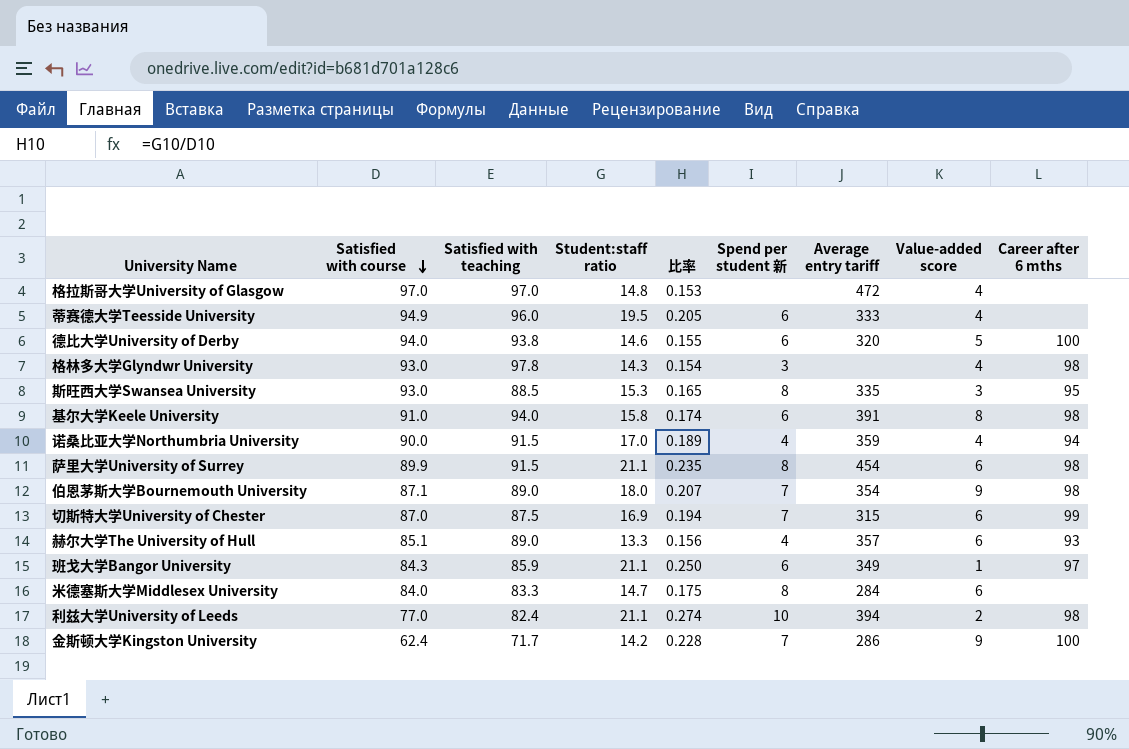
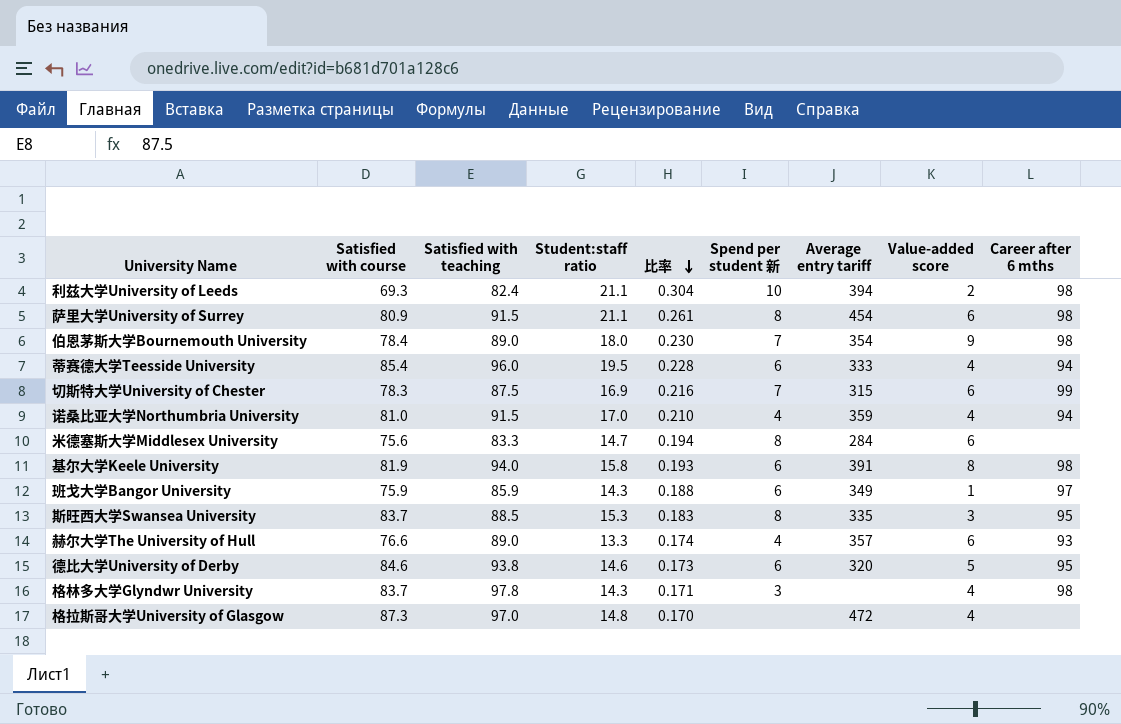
row order: Satisfied with course descending -> 比率 descending
row 金斯顿大学Kingston University: 62.4 | 71.7 | 14.2 | 0.228 | 7 | 286 | 9 | 100 -> none
利兹大学University of Leeds | Satisfied with course: 77.0 -> 69.3
利兹大学University of Leeds | 比率: 0.274 -> 0.304
萨里大学University of Surrey | Satisfied with course: 89.9 -> 80.9
萨里大学University of Surrey | 比率: 0.235 -> 0.261
伯恩茅斯大学Bournemouth University | Satisfied with course: 87.1 -> 78.4
伯恩茅斯大学Bournemouth University | 比率: 0.207 -> 0.230
蒂赛德大学Teesside University | Satisfied with course: 94.9 -> 85.4
蒂赛德大学Teesside University | 比率: 0.205 -> 0.228
蒂赛德大学Teesside University | Career after 6 mths: none -> 94
切斯特大学University of Chester | Satisfied with course: 87.0 -> 78.3
切斯特大学University of Chester | 比率: 0.194 -> 0.216
诺桑比亚大学Northumbria University | Satisfied with course: 90.0 -> 81.0
诺桑比亚大学Northumbria University | 比率: 0.189 -> 0.210
米德塞斯大学Middlesex University | Satisfied with course: 84.0 -> 75.6
米德塞斯大学Middlesex University | 比率: 0.175 -> 0.194
基尔大学Keele University | Satisfied with course: 91.0 -> 81.9
基尔大学Keele University | 比率: 0.174 -> 0.193
班戈大学Bangor University | Satisfied with course: 84.3 -> 75.9
班戈大学Bangor University | Student:staff ratio: 21.1 -> 14.3
班戈大学Bangor University | 比率: 0.250 -> 0.188
斯旺西大学Swansea University | Satisfied with course: 93.0 -> 83.7
斯旺西大学Swansea University | 比率: 0.165 -> 0.183
赫尔大学The University of Hull | Satisfied with course: 85.1 -> 76.6
赫尔大学The University of Hull | 比率: 0.156 -> 0.174
德比大学University of Derby | Satisfied with course: 94.0 -> 84.6
德比大学University of Derby | 比率: 0.155 -> 0.173
德比大学University of Derby | Career after 6 mths: 100 -> 95
格林多大学Glyndwr University | Satisfied with course: 93.0 -> 83.7
格林多大学Glyndwr University | 比率: 0.154 -> 0.171
格拉斯哥大学University of Glasgow | Satisfied with course: 97.0 -> 87.3
格拉斯哥大学University of Glasgow | 比率: 0.153 -> 0.170

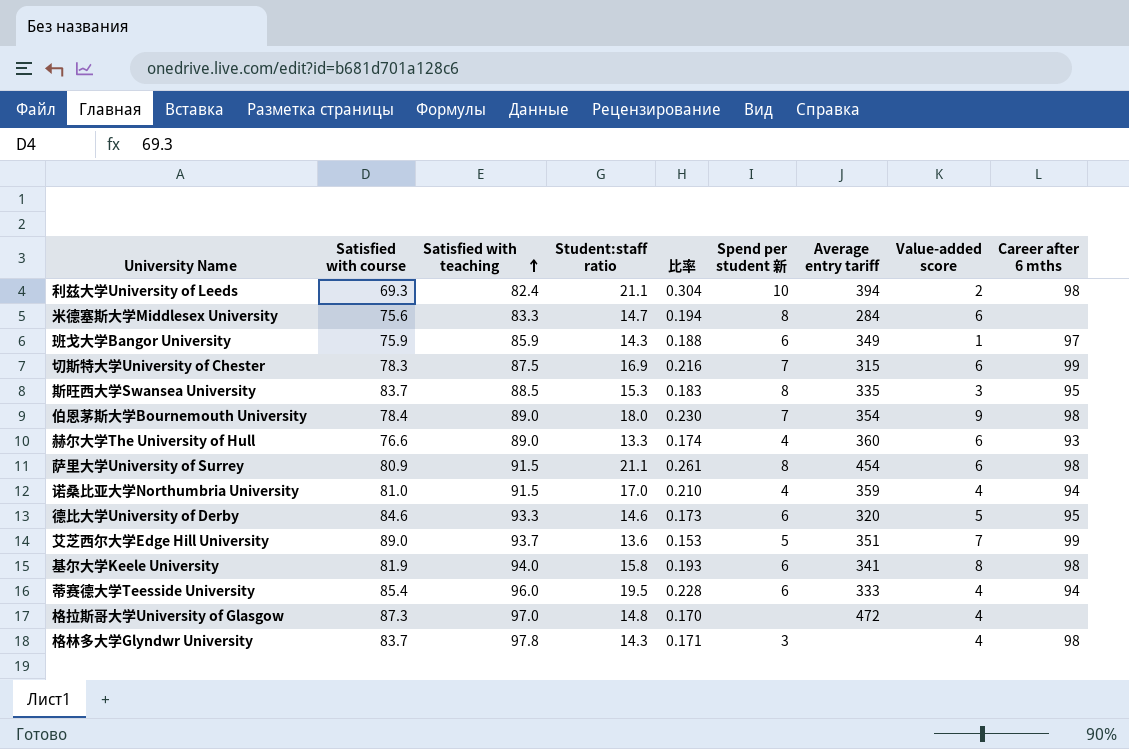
row order: 比率 descending -> Satisfied with teaching ascending
赫尔大学The University of Hull | Average entry tariff: 357 -> 360
德比大学University of Derby | Satisfied with teaching: 93.8 -> 93.3
row 艾芝西尔大学Edge Hill University: none -> 89.0 | 93.7 | 13.6 | 0.153 | 5 | 351 | 7 | 99
基尔大学Keele University | Average entry tariff: 391 -> 341

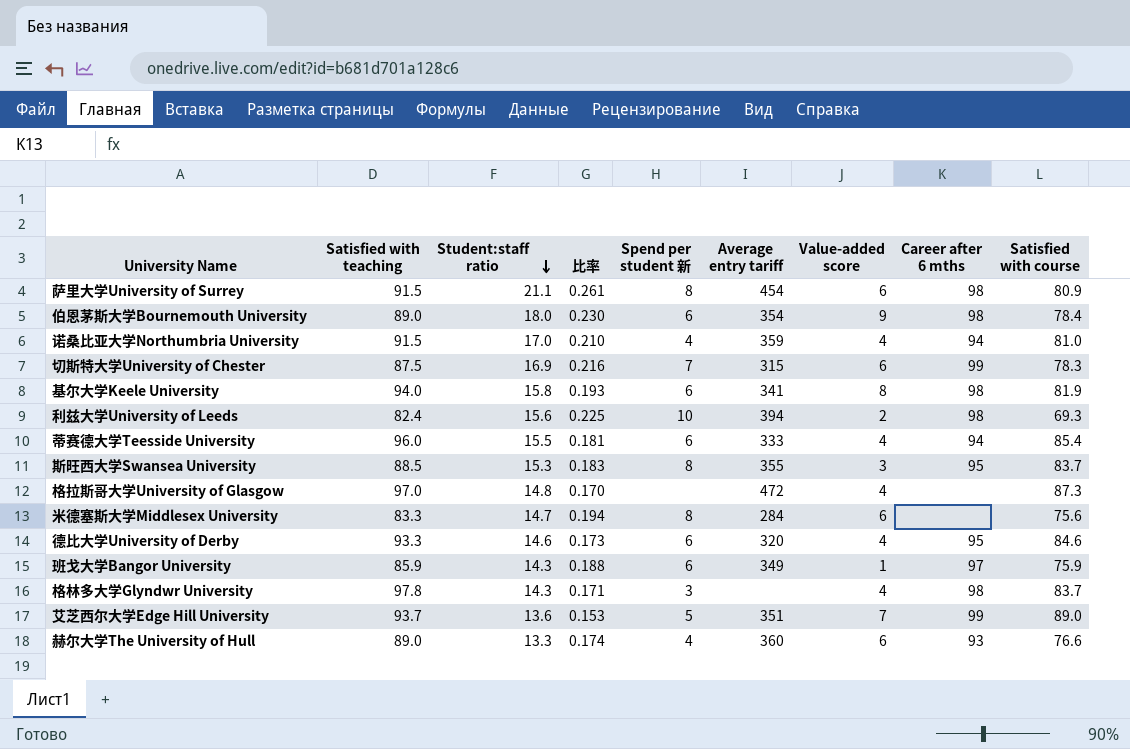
row order: Satisfied with teaching ascending -> Student:staff ratio descending
column Satisfied with course | position: 2 -> 9
伯恩茅斯大学Bournemouth University | Spend per student 新: 7 -> 6
利兹大学University of Leeds | Student:staff ratio: 21.1 -> 15.6
利兹大学University of Leeds | 比率: 0.304 -> 0.225
蒂赛德大学Teesside University | Student:staff ratio: 19.5 -> 15.5
蒂赛德大学Teesside University | 比率: 0.228 -> 0.181
斯旺西大学Swansea University | Average entry tariff: 335 -> 355
德比大学University of Derby | Value-added score: 5 -> 4

